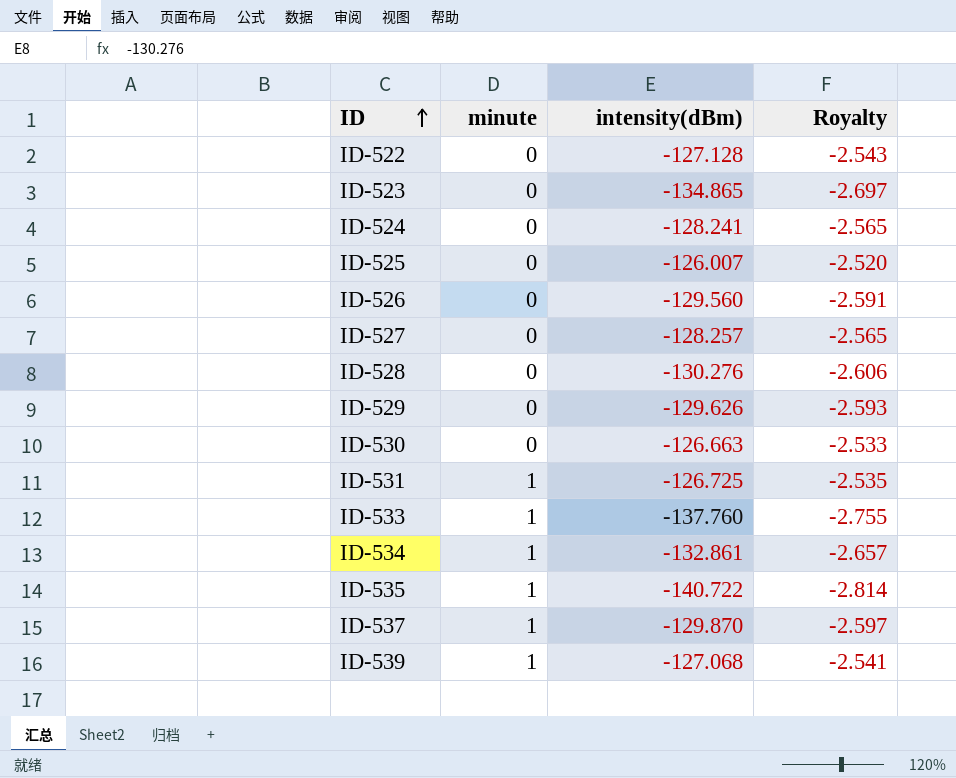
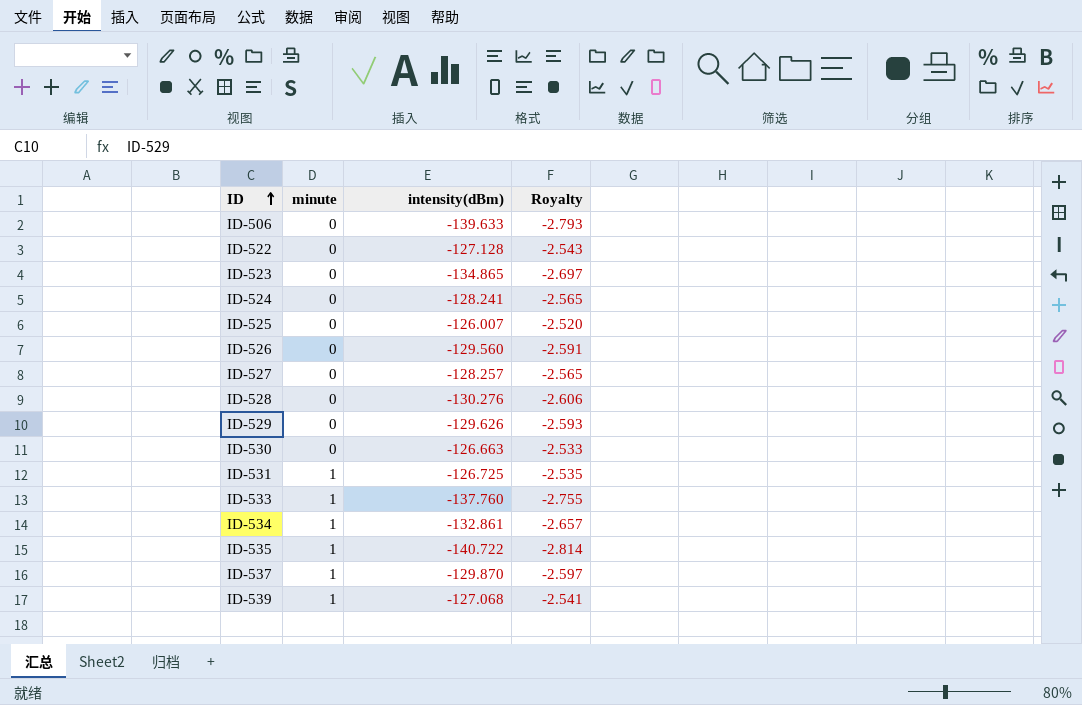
row ID-506: none -> 0 | -139.633 | -2.793

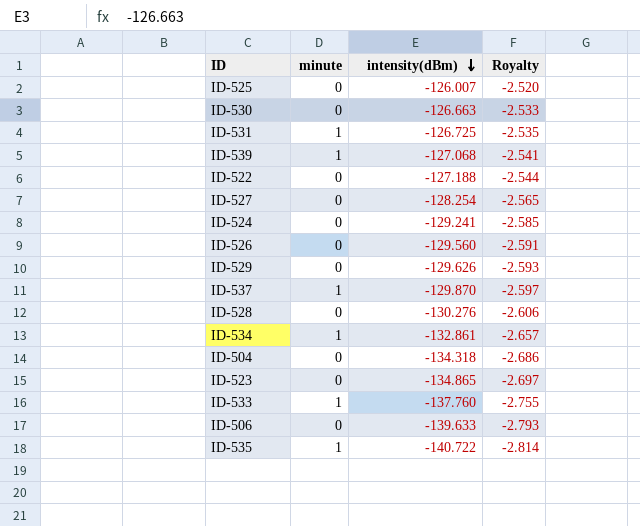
row order: ID ascending -> intensity(dBm) descending
ID-522 | intensity(dBm): -127.128 -> -127.188
ID-522 | Royalty: -2.543 -> -2.544
ID-527 | intensity(dBm): -128.257 -> -128.254
ID-524 | intensity(dBm): -128.241 -> -129.241
ID-524 | Royalty: -2.565 -> -2.585
row ID-504: none -> 0 | -134.318 | -2.686

